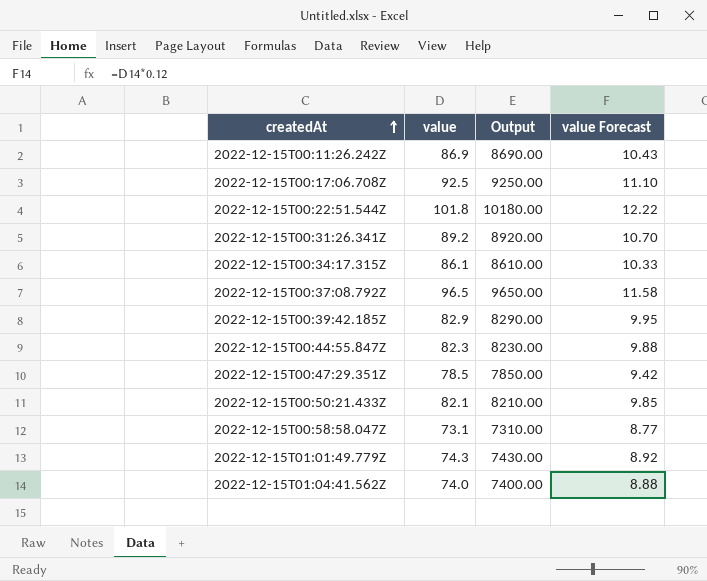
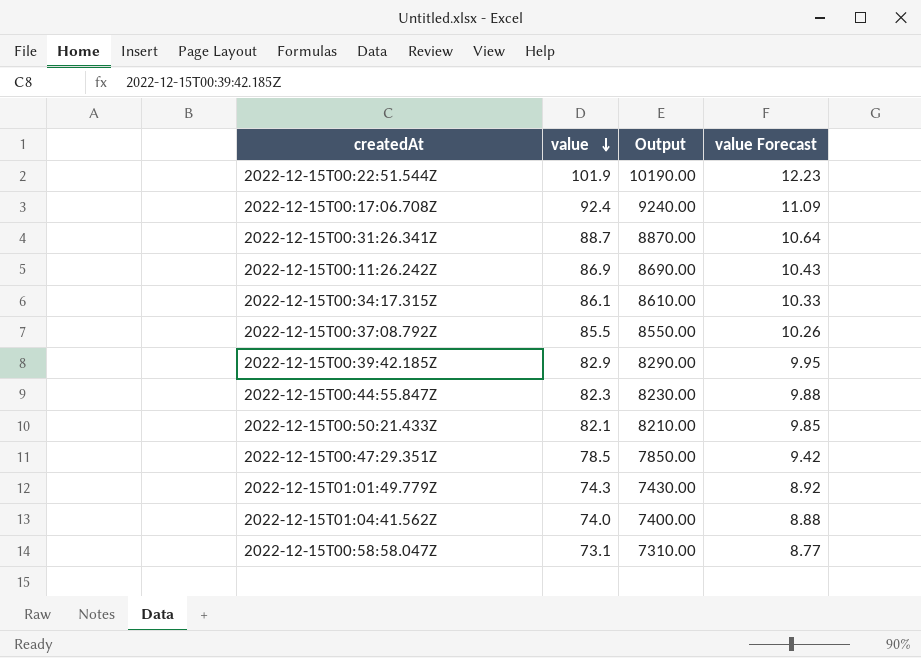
row order: createdAt ascending -> value descending
2022-12-15T00:22:51.544Z | value: 101.8 -> 101.9
2022-12-15T00:22:51.544Z | Output: 10180.00 -> 10190.00
2022-12-15T00:22:51.544Z | value Forecast: 12.22 -> 12.23
2022-12-15T00:17:06.708Z | value: 92.5 -> 92.4
2022-12-15T00:17:06.708Z | Output: 9250.00 -> 9240.00
2022-12-15T00:17:06.708Z | value Forecast: 11.10 -> 11.09
2022-12-15T00:31:26.341Z | value: 89.2 -> 88.7
2022-12-15T00:31:26.341Z | Output: 8920.00 -> 8870.00
2022-12-15T00:31:26.341Z | value Forecast: 10.70 -> 10.64
2022-12-15T00:37:08.792Z | value: 96.5 -> 85.5
2022-12-15T00:37:08.792Z | Output: 9650.00 -> 8550.00
2022-12-15T00:37:08.792Z | value Forecast: 11.58 -> 10.26

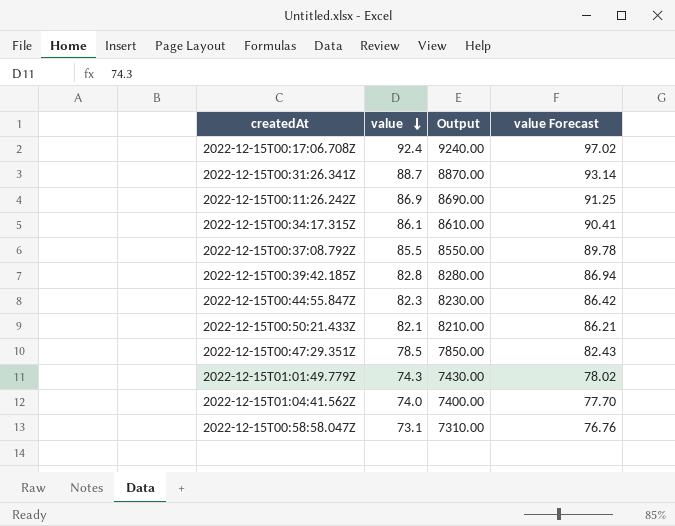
column value Forecast | formula: [value] * 0.12 -> [value] * 1.05
row 2022-12-15T00:22:51.544Z: 101.9 | 10190.00 | 12.23 -> none
2022-12-15T00:39:42.185Z | value: 82.9 -> 82.8
2022-12-15T00:39:42.185Z | Output: 8290.00 -> 8280.00

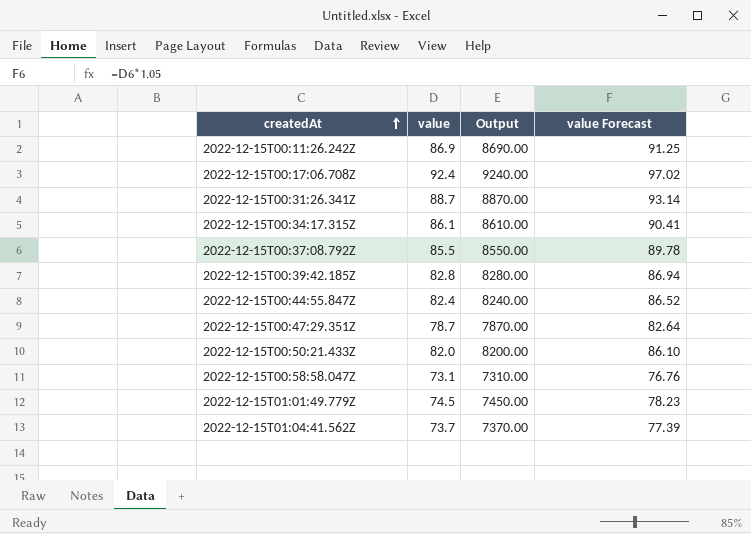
row order: value descending -> createdAt ascending
2022-12-15T00:44:55.847Z | value: 82.3 -> 82.4
2022-12-15T00:44:55.847Z | Output: 8230.00 -> 8240.00
2022-12-15T00:44:55.847Z | value Forecast: 86.42 -> 86.52
2022-12-15T00:47:29.351Z | value: 78.5 -> 78.7
2022-12-15T00:47:29.351Z | Output: 7850.00 -> 7870.00
2022-12-15T00:47:29.351Z | value Forecast: 82.43 -> 82.64
2022-12-15T00:50:21.433Z | value: 82.1 -> 82.0
2022-12-15T00:50:21.433Z | Output: 8210.00 -> 8200.00
2022-12-15T00:50:21.433Z | value Forecast: 86.21 -> 86.10
2022-12-15T01:01:49.779Z | value: 74.3 -> 74.5
2022-12-15T01:01:49.779Z | Output: 7430.00 -> 7450.00
2022-12-15T01:01:49.779Z | value Forecast: 78.02 -> 78.23
2022-12-15T01:04:41.562Z | value: 74.0 -> 73.7
2022-12-15T01:04:41.562Z | Output: 7400.00 -> 7370.00
2022-12-15T01:04:41.562Z | value Forecast: 77.70 -> 77.39

